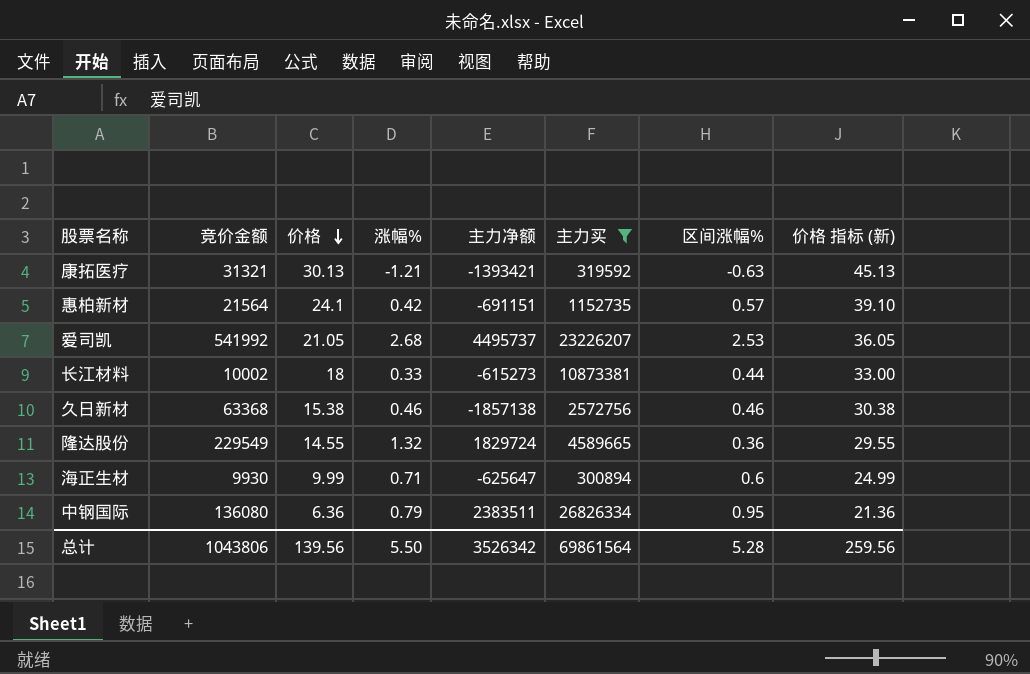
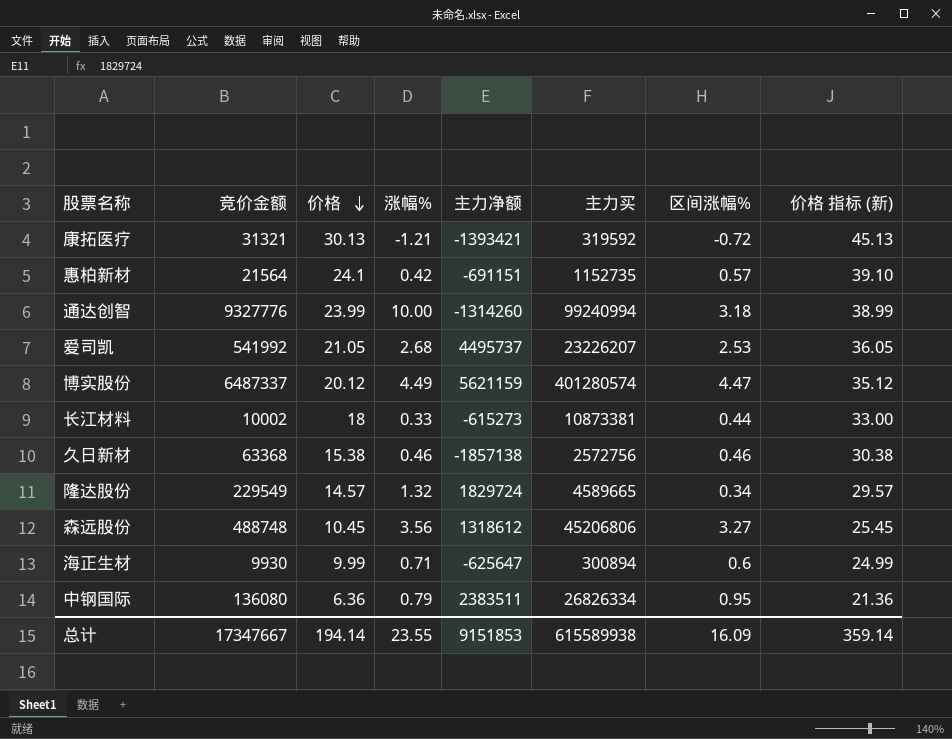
filter: 主力买 <= 26826334 -> none
康拓医疗 | 区间涨幅%: -0.63 -> -0.72
隆达股份 | 价格: 14.55 -> 14.57
隆达股份 | 区间涨幅%: 0.36 -> 0.34
隆达股份 | 价格 指标 (新): 29.55 -> 29.57
总计 | 竞价金额: 1043806 -> 17347667
总计 | 价格: 139.56 -> 194.14
总计 | 涨幅%: 5.50 -> 23.55
总计 | 主力净额: 3526342 -> 9151853
总计 | 主力买: 69861564 -> 615589938
总计 | 区间涨幅%: 5.28 -> 16.09
总计 | 价格 指标 (新): 259.56 -> 359.14

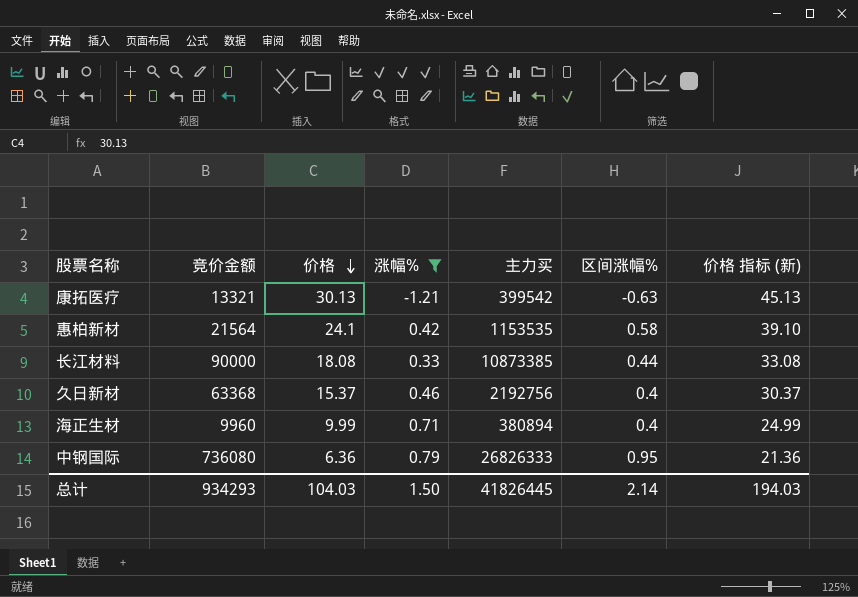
filter: none -> 涨幅% <= 0.79
column 主力净额 | position: 5 -> none
康拓医疗 | 竞价金额: 31321 -> 13321
康拓医疗 | 主力买: 319592 -> 399542
康拓医疗 | 区间涨幅%: -0.72 -> -0.63
惠柏新材 | 主力买: 1152735 -> 1153535
惠柏新材 | 区间涨幅%: 0.57 -> 0.58
长江材料 | 竞价金额: 10002 -> 90000
长江材料 | 价格: 18 -> 18.08
长江材料 | 主力买: 10873381 -> 10873385
长江材料 | 价格 指标 (新): 33.00 -> 33.08
久日新材 | 价格: 15.38 -> 15.37
久日新材 | 主力买: 2572756 -> 2192756
久日新材 | 区间涨幅%: 0.46 -> 0.4
久日新材 | 价格 指标 (新): 30.38 -> 30.37
海正生材 | 竞价金额: 9930 -> 9960
海正生材 | 主力买: 300894 -> 380894
海正生材 | 区间涨幅%: 0.6 -> 0.4
中钢国际 | 竞价金额: 136080 -> 736080
中钢国际 | 主力买: 26826334 -> 26826333
总计 | 竞价金额: 17347667 -> 934293
总计 | 价格: 194.14 -> 104.03
总计 | 涨幅%: 23.55 -> 1.50
总计 | 主力买: 615589938 -> 41826445
总计 | 区间涨幅%: 16.09 -> 2.14
总计 | 价格 指标 (新): 359.14 -> 194.03

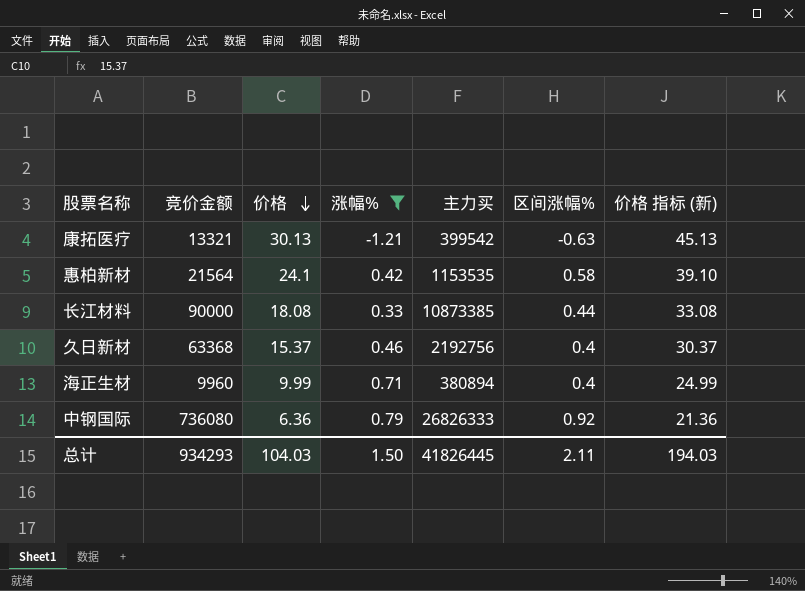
中钢国际 | 区间涨幅%: 0.95 -> 0.92
总计 | 区间涨幅%: 2.14 -> 2.11

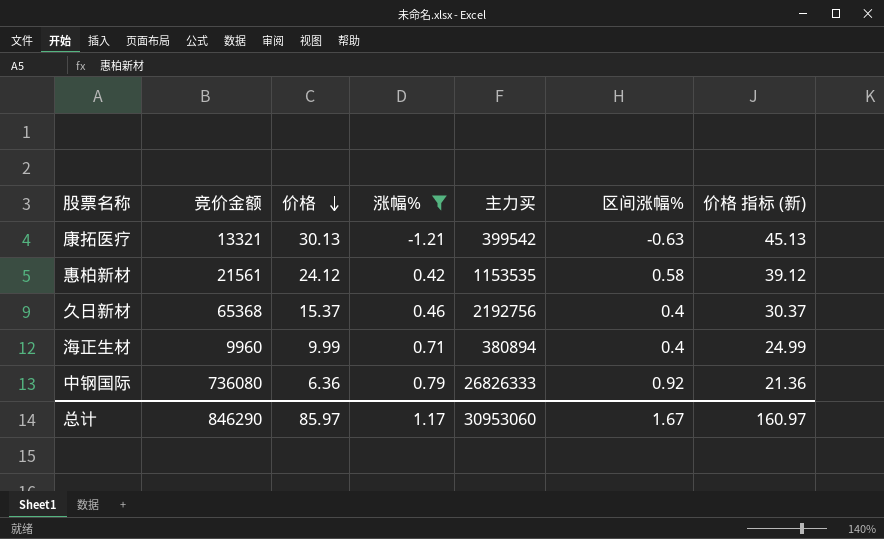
row 长江材料: 90000 | 18.08 | 0.33 | 10873385 | 0.44 | 33.08 -> none
惠柏新材 | 竞价金额: 21564 -> 21561
惠柏新材 | 价格: 24.1 -> 24.12
惠柏新材 | 价格 指标 (新): 39.10 -> 39.12
久日新材 | 竞价金额: 63368 -> 65368
总计 | 竞价金额: 934293 -> 846290
总计 | 价格: 104.03 -> 85.97
总计 | 涨幅%: 1.50 -> 1.17
总计 | 主力买: 41826445 -> 30953060
总计 | 区间涨幅%: 2.11 -> 1.67
总计 | 价格 指标 (新): 194.03 -> 160.97

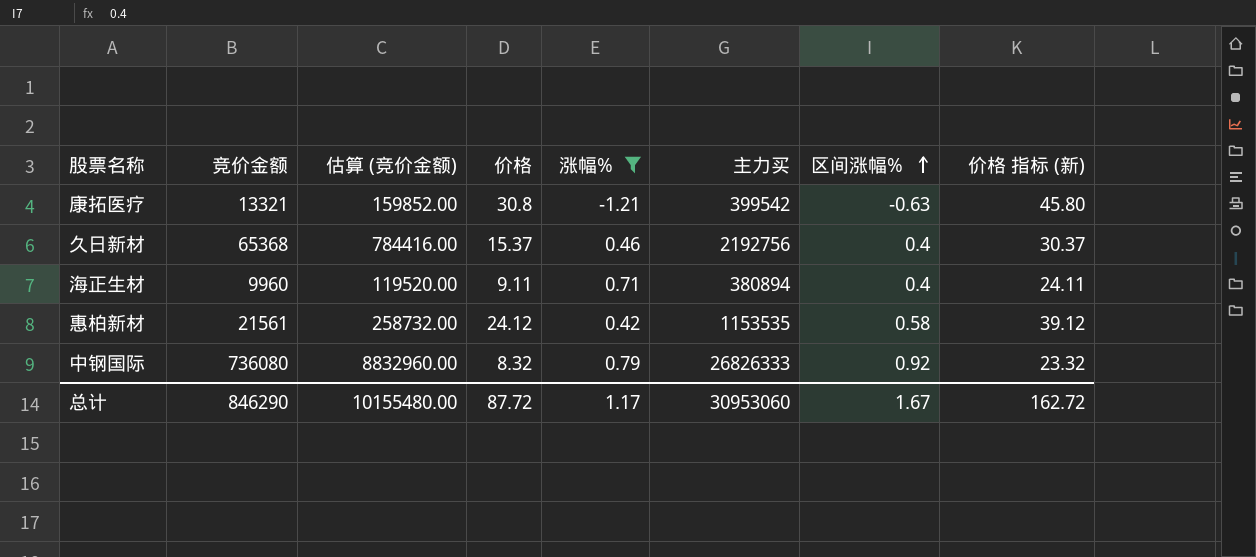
row order: 价格 descending -> 区间涨幅% ascending
column 估算 (竞价金额) | formula: none -> [竞价金额] * 12
康拓医疗 | 价格: 30.13 -> 30.8
康拓医疗 | 价格 指标 (新): 45.13 -> 45.80
海正生材 | 价格: 9.99 -> 9.11
海正生材 | 价格 指标 (新): 24.99 -> 24.11
中钢国际 | 价格: 6.36 -> 8.32
中钢国际 | 价格 指标 (新): 21.36 -> 23.32
总计 | 价格: 85.97 -> 87.72
总计 | 价格 指标 (新): 160.97 -> 162.72

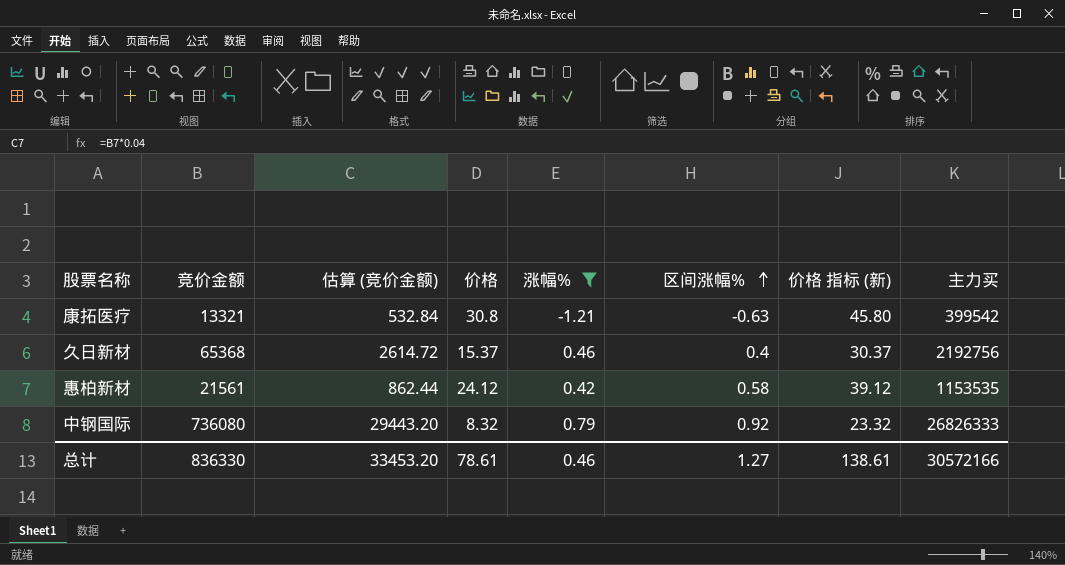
column 估算 (竞价金额) | formula: [竞价金额] * 12 -> [竞价金额] * 0.04
column 主力买 | position: 6 -> 8
row 海正生材: 9960 | 119520.00 | 9.11 | 0.71 | 380894 | 0.4 | 24.11 -> none
总计 | 竞价金额: 846290 -> 836330
总计 | 估算 (竞价金额): 10155480.00 -> 33453.20
总计 | 价格: 87.72 -> 78.61
总计 | 涨幅%: 1.17 -> 0.46
总计 | 区间涨幅%: 1.67 -> 1.27
总计 | 价格 指标 (新): 162.72 -> 138.61
总计 | 主力买: 30953060 -> 30572166

